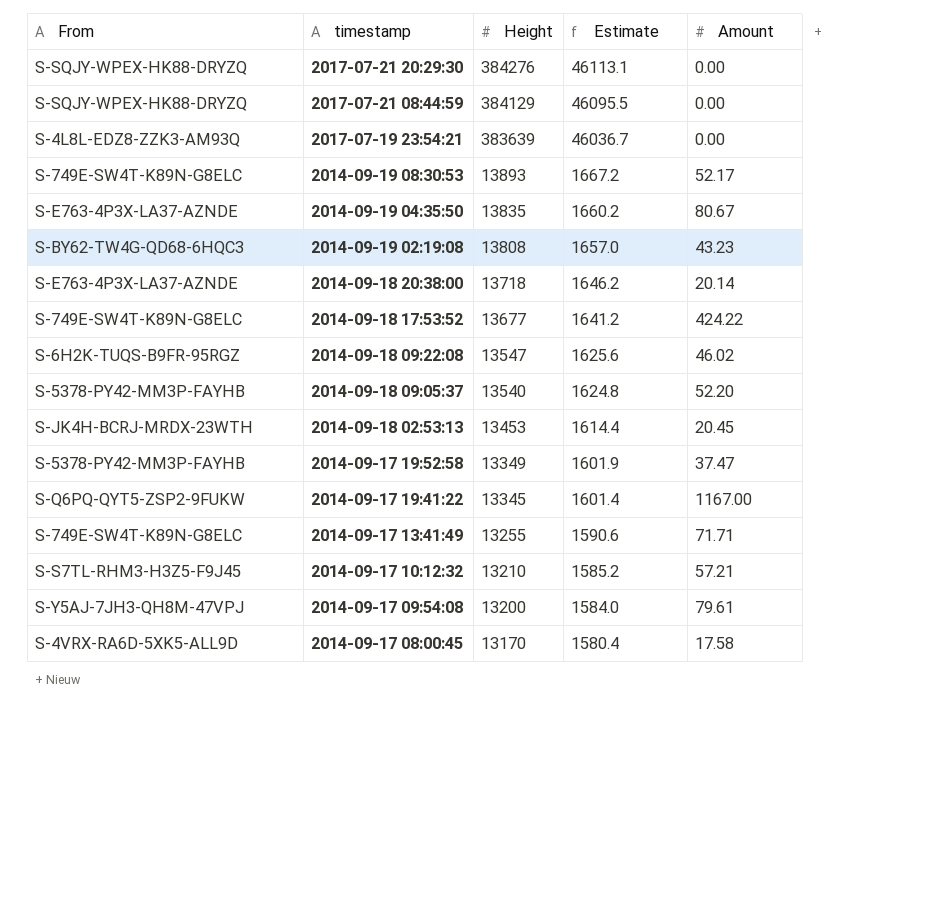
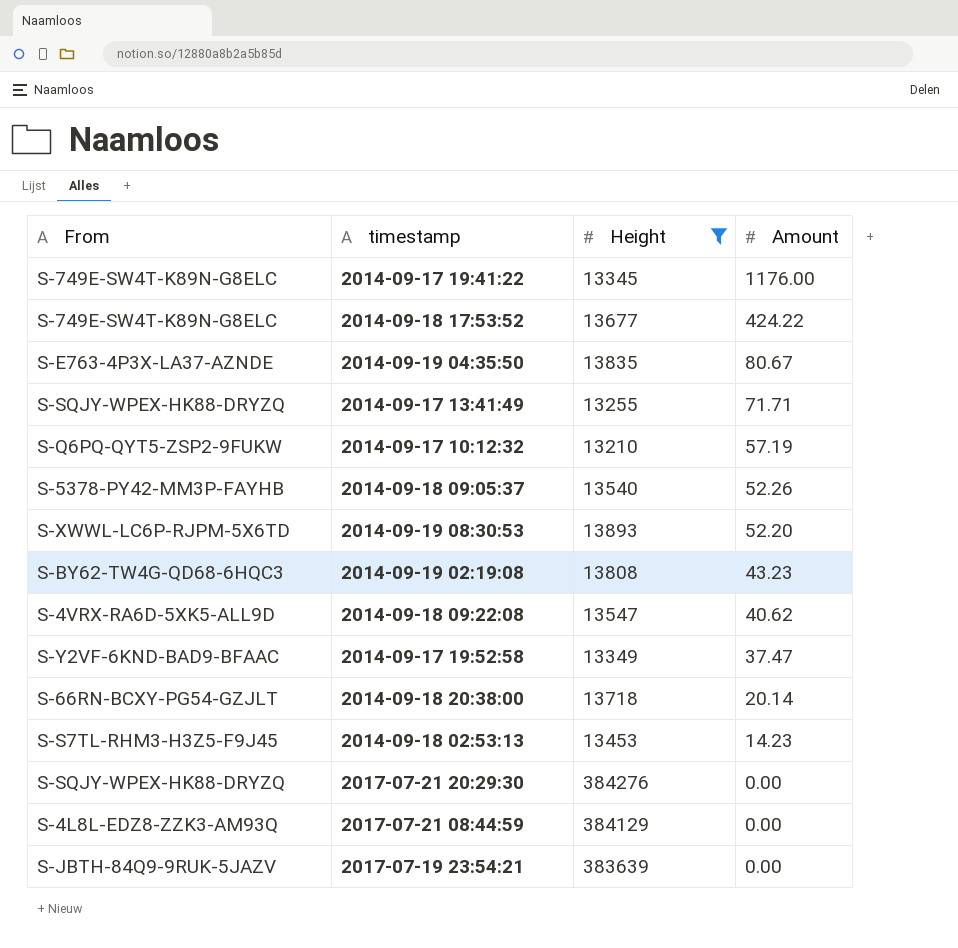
filter: none -> Height >= 13210
row order: timestamp descending -> Amount descending
column Estimate | formula: [Height] * 0.12 -> none
2014-09-17 19:41:22 | From: S-Q6PQ-QYT5-ZSP2-9FUKW -> S-749E-SW4T-K89N-G8ELC
2014-09-17 19:41:22 | Amount: 1167.00 -> 1176.00
2014-09-17 13:41:49 | From: S-749E-SW4T-K89N-G8ELC -> S-SQJY-WPEX-HK88-DRYZQ
2014-09-17 10:12:32 | From: S-S7TL-RHM3-H3Z5-F9J45 -> S-Q6PQ-QYT5-ZSP2-9FUKW
2014-09-17 10:12:32 | Amount: 57.21 -> 57.19
2014-09-18 09:05:37 | Amount: 52.20 -> 52.26
2014-09-19 08:30:53 | From: S-749E-SW4T-K89N-G8ELC -> S-XWWL-LC6P-RJPM-5X6TD
2014-09-19 08:30:53 | Amount: 52.17 -> 52.20
2014-09-18 09:22:08 | From: S-6H2K-TUQS-B9FR-95RGZ -> S-4VRX-RA6D-5XK5-ALL9D
2014-09-18 09:22:08 | Amount: 46.02 -> 40.62
2014-09-17 19:52:58 | From: S-5378-PY42-MM3P-FAYHB -> S-Y2VF-6KND-BAD9-BFAAC
2014-09-18 20:38:00 | From: S-E763-4P3X-LA37-AZNDE -> S-66RN-BCXY-PG54-GZJLT
2014-09-18 02:53:13 | From: S-JK4H-BCRJ-MRDX-23WTH -> S-S7TL-RHM3-H3Z5-F9J45
2014-09-18 02:53:13 | Amount: 20.45 -> 14.23
2017-07-21 08:44:59 | From: S-SQJY-WPEX-HK88-DRYZQ -> S-4L8L-EDZ8-ZZK3-AM93Q
2017-07-19 23:54:21 | From: S-4L8L-EDZ8-ZZK3-AM93Q -> S-JBTH-84Q9-9RUK-5JAZV

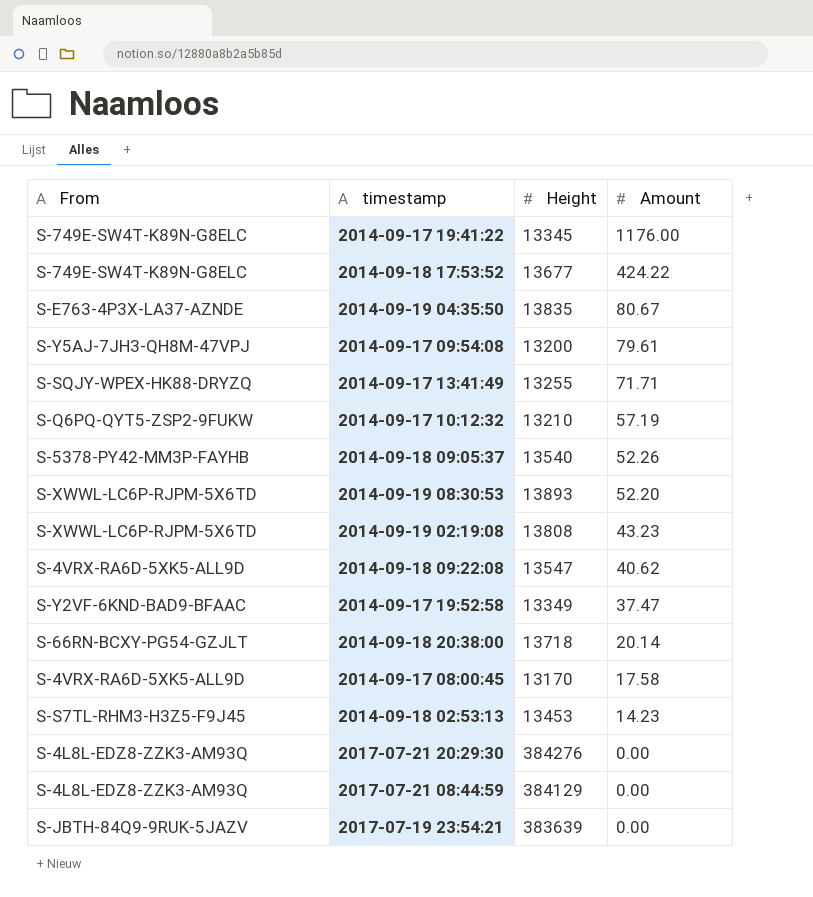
filter: Height >= 13210 -> none
2014-09-19 02:19:08 | From: S-BY62-TW4G-QD68-6HQC3 -> S-XWWL-LC6P-RJPM-5X6TD
2017-07-21 20:29:30 | From: S-SQJY-WPEX-HK88-DRYZQ -> S-4L8L-EDZ8-ZZK3-AM93Q

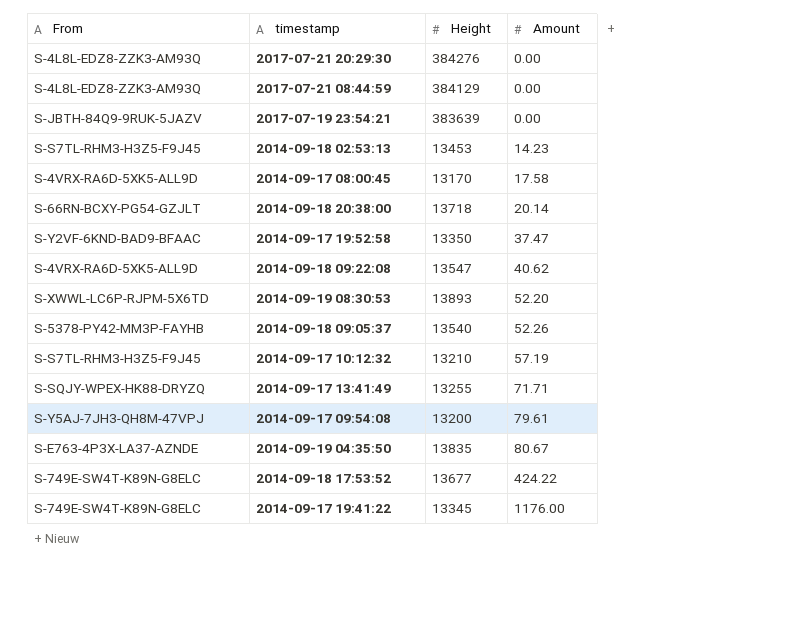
row order: Amount descending -> Amount ascending
row 2014-09-19 02:19:08: S-XWWL-LC6P-RJPM-5X6TD | 13808 | 43.23 -> none
2014-09-17 19:52:58 | Height: 13349 -> 13350
2014-09-17 10:12:32 | From: S-Q6PQ-QYT5-ZSP2-9FUKW -> S-S7TL-RHM3-H3Z5-F9J45

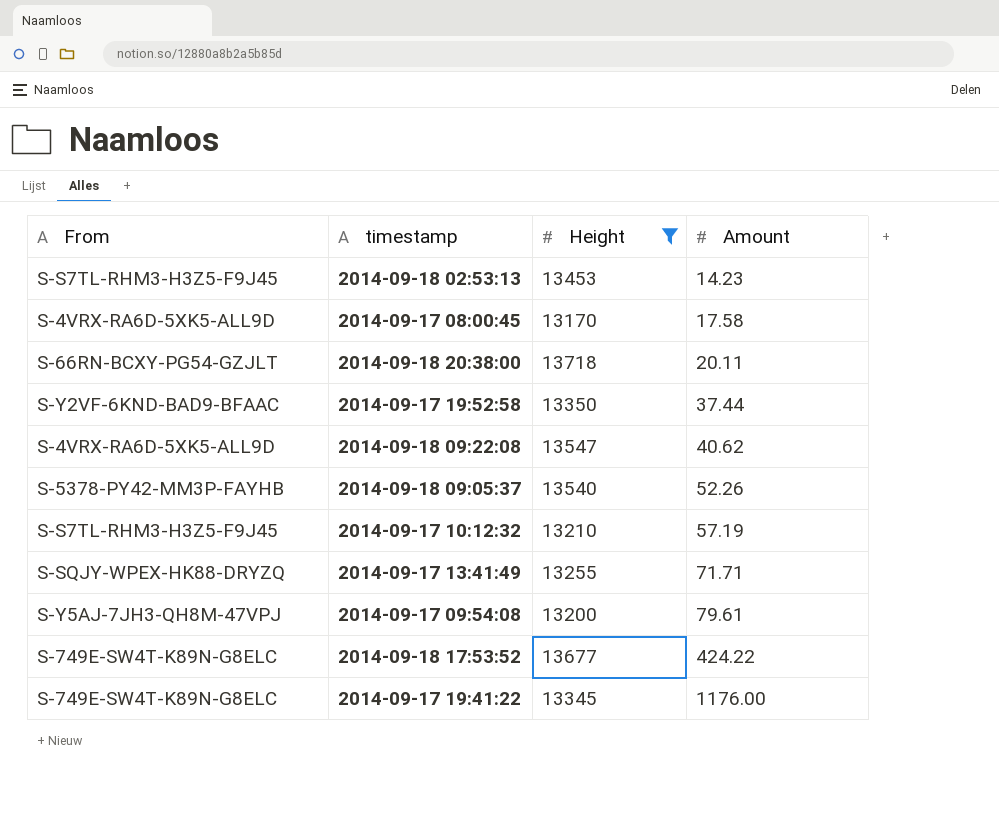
filter: none -> Height <= 13718
2014-09-18 20:38:00 | Amount: 20.14 -> 20.11
2014-09-17 19:52:58 | Amount: 37.47 -> 37.44

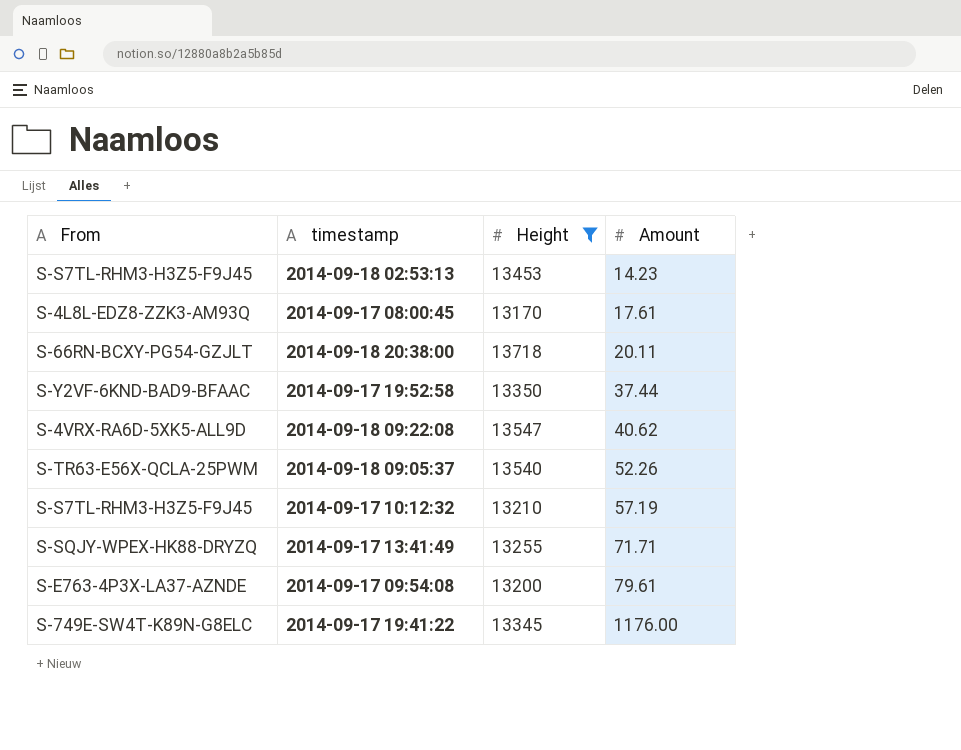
row 2014-09-18 17:53:52: S-749E-SW4T-K89N-G8ELC | 13677 | 424.22 -> none
2014-09-17 08:00:45 | From: S-4VRX-RA6D-5XK5-ALL9D -> S-4L8L-EDZ8-ZZK3-AM93Q
2014-09-17 08:00:45 | Amount: 17.58 -> 17.61
2014-09-18 09:05:37 | From: S-5378-PY42-MM3P-FAYHB -> S-TR63-E56X-QCLA-25PWM
2014-09-17 09:54:08 | From: S-Y5AJ-7JH3-QH8M-47VPJ -> S-E763-4P3X-LA37-AZNDE

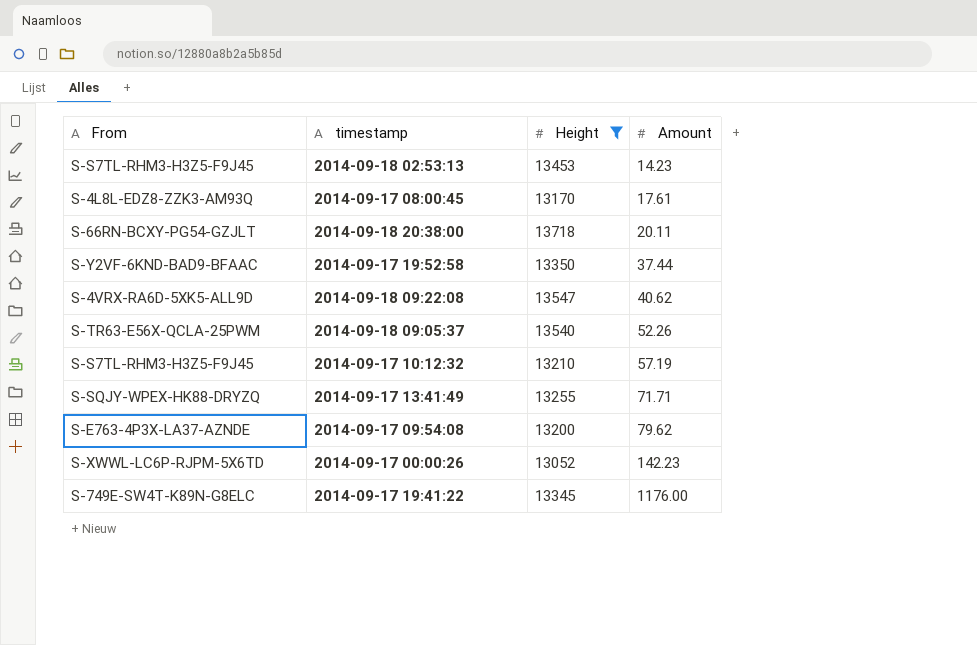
2014-09-17 09:54:08 | Amount: 79.61 -> 79.62
row 2014-09-17 00:00:26: none -> S-XWWL-LC6P-RJPM-5X6TD | 13052 | 142.23

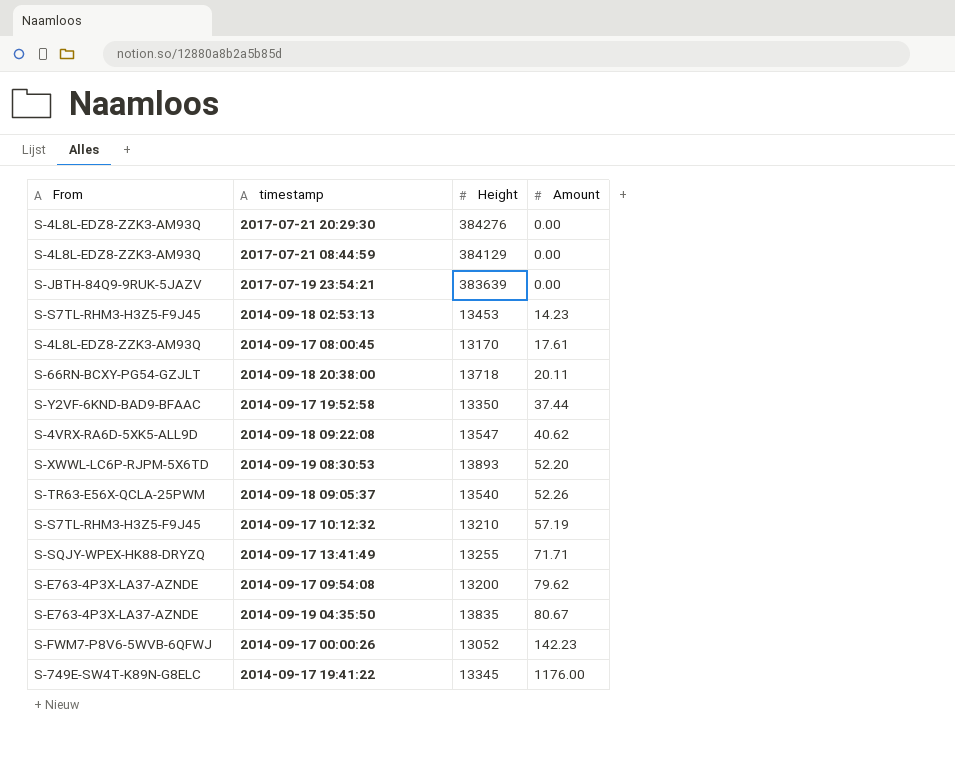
filter: Height <= 13718 -> none
2014-09-17 00:00:26 | From: S-XWWL-LC6P-RJPM-5X6TD -> S-FWM7-P8V6-5WVB-6QFWJ

